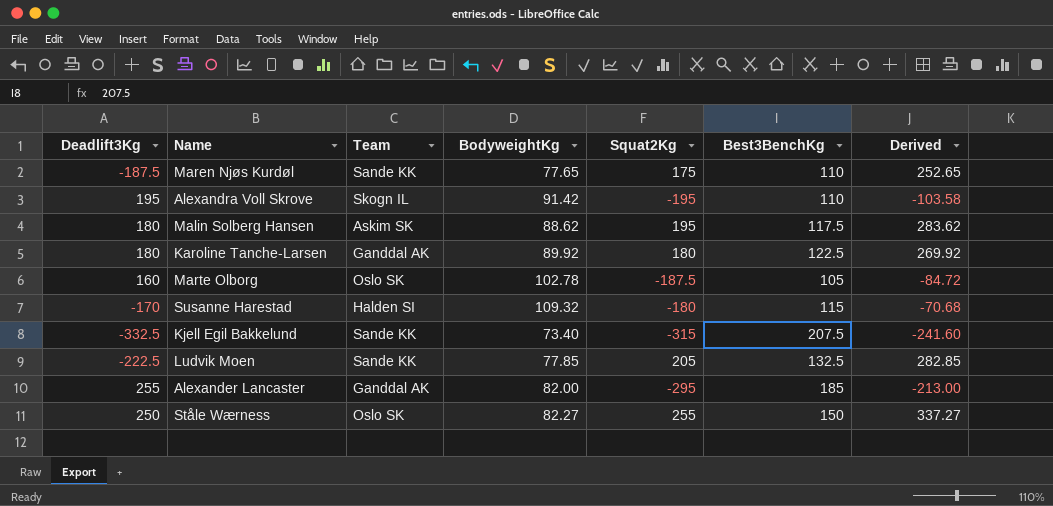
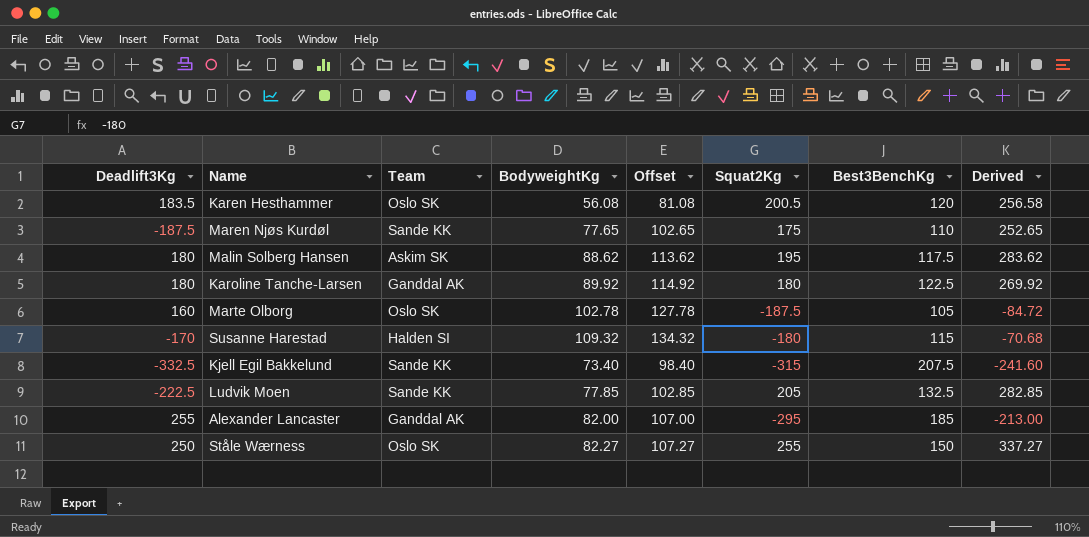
column Offset | formula: none -> [BodyweightKg] + 25
row Alexandra Voll Skrove: 195 | Skogn IL | 91.42 | -195 | 110 | -103.58 -> none
row Karen Hesthammer: none -> 183.5 | Oslo SK | 56.08 | 81.08 | 200.5 | 120 | 256.58

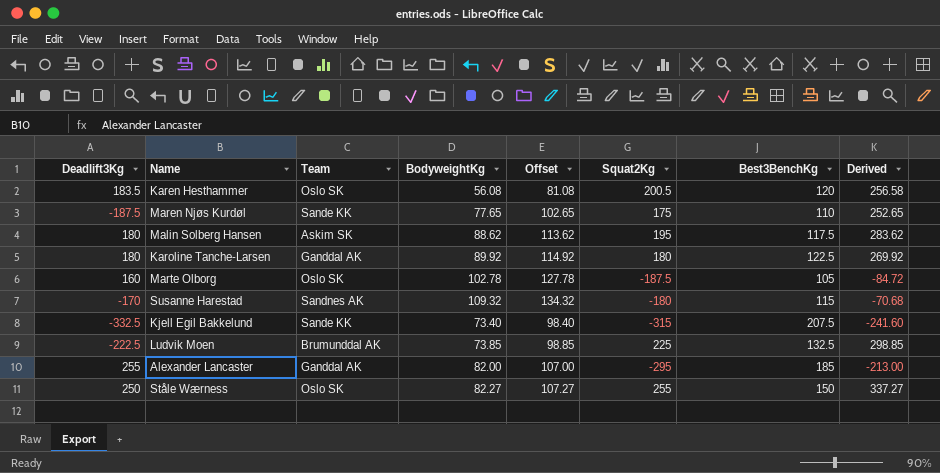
Susanne Harestad | Team: Halden SI -> Sandnes AK
Ludvik Moen | Team: Sande KK -> Brumunddal AK
Ludvik Moen | BodyweightKg: 77.85 -> 73.85
Ludvik Moen | Offset: 102.85 -> 98.85
Ludvik Moen | Squat2Kg: 205 -> 225
Ludvik Moen | Derived: 282.85 -> 298.85

